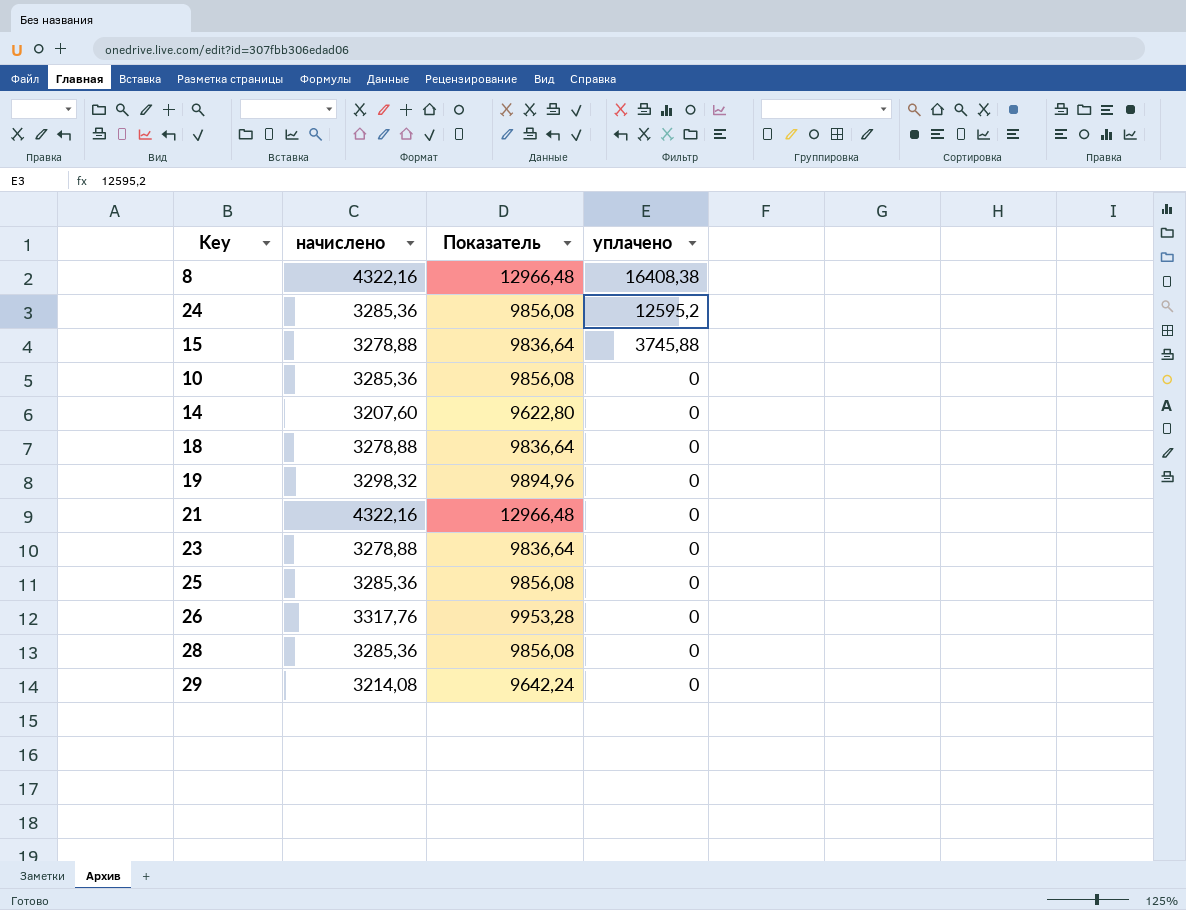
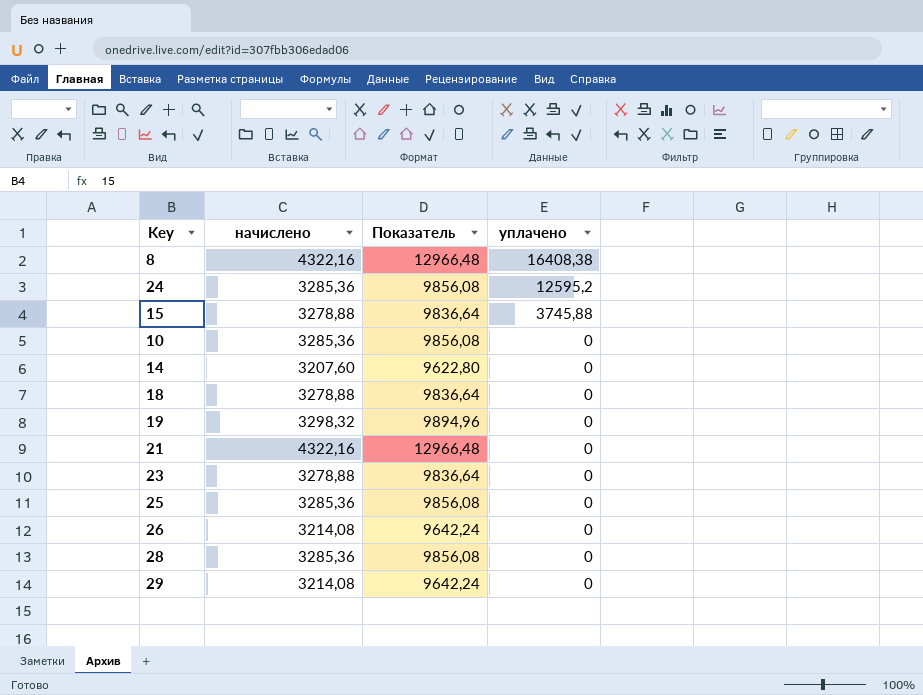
26 | начислено: 3317,76 -> 3214,08
26 | Показатель: 9953,28 -> 9642,24

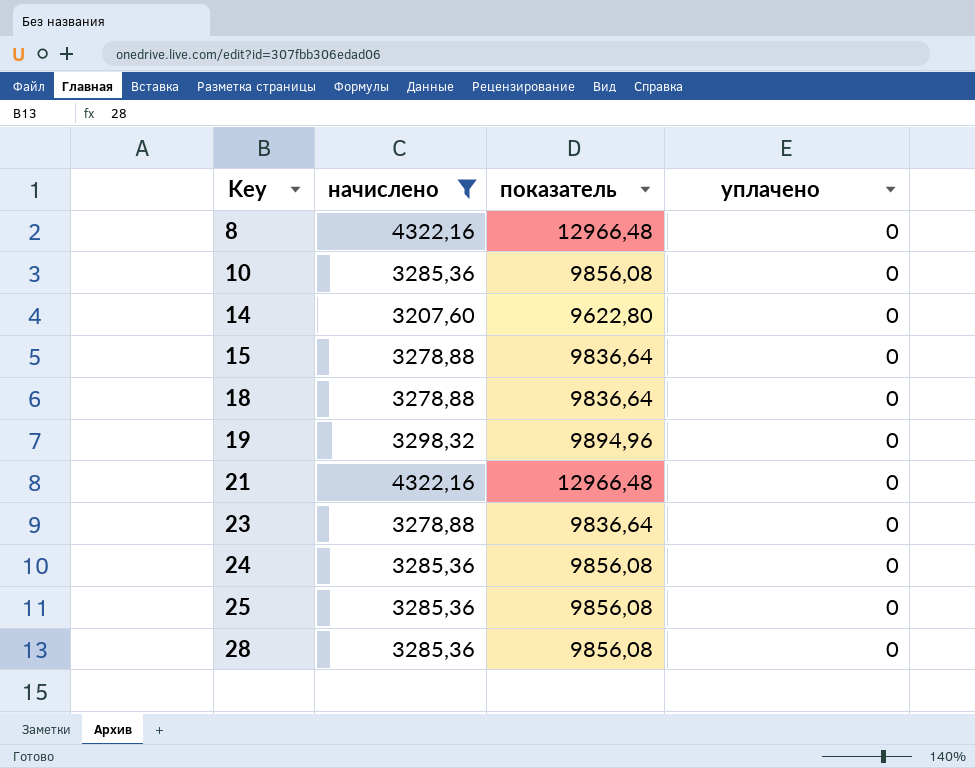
filter: none -> начислено != 3214,08
row order: уплачено descending -> Key ascending
column name: Показатель -> показатель
8 | уплачено: 16408,38 -> 0
15 | уплачено: 3745,88 -> 0
24 | уплачено: 12595,2 -> 0

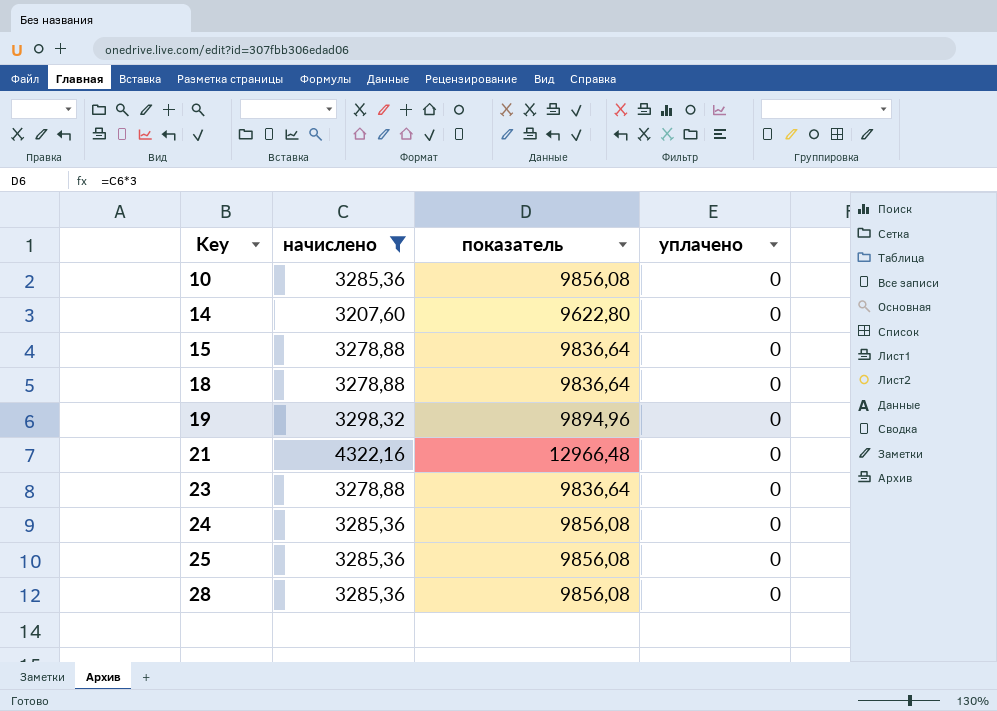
row 8: 4322,16 | 12966,48 | 0 -> none

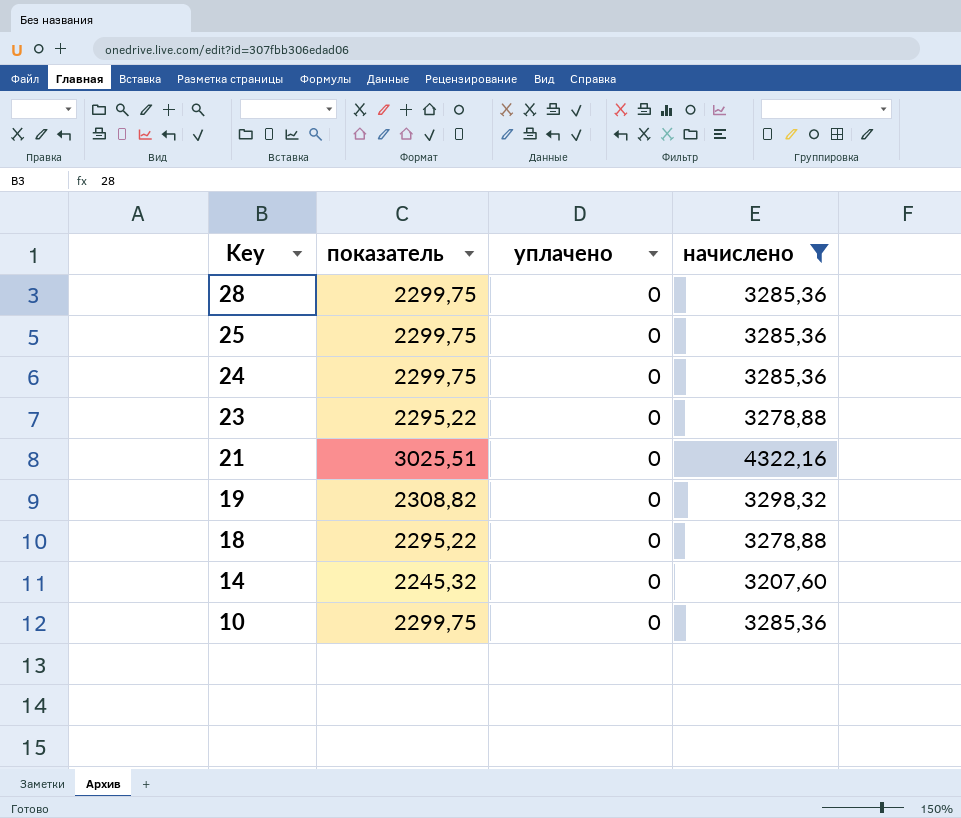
row order: Key ascending -> Key descending
column показатель | formula: [начислено] * 3 -> [начислено] * 0,7
column начислено | position: 2 -> 4
row 15: 3278,88 | 9836,64 | 0 -> none

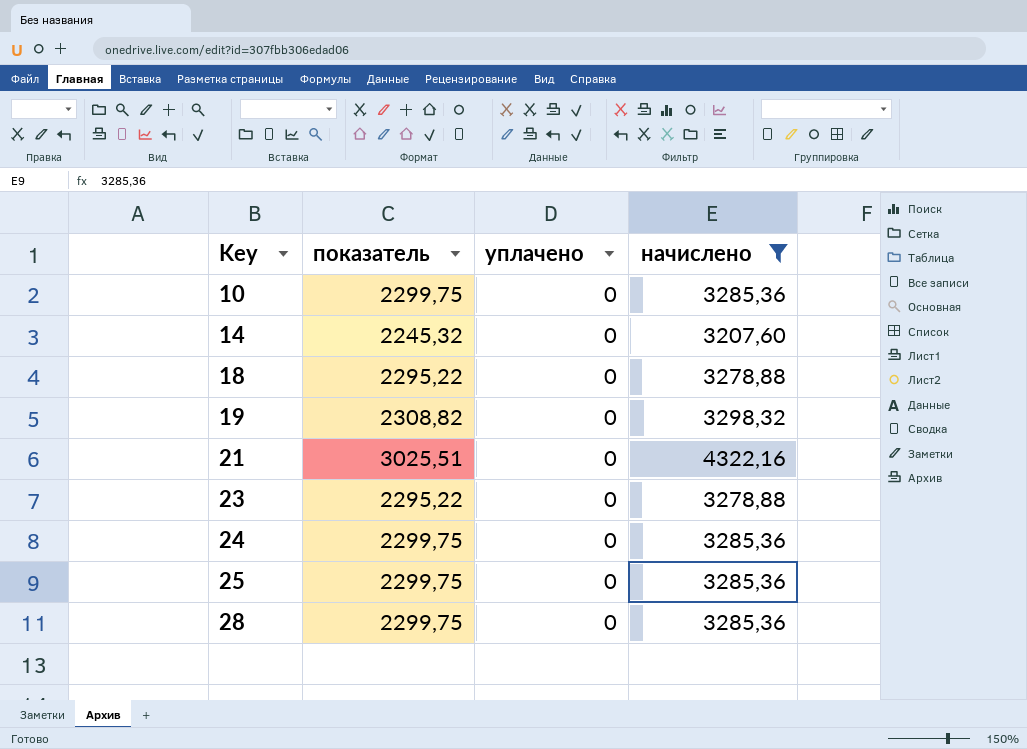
row order: Key descending -> Key ascending

